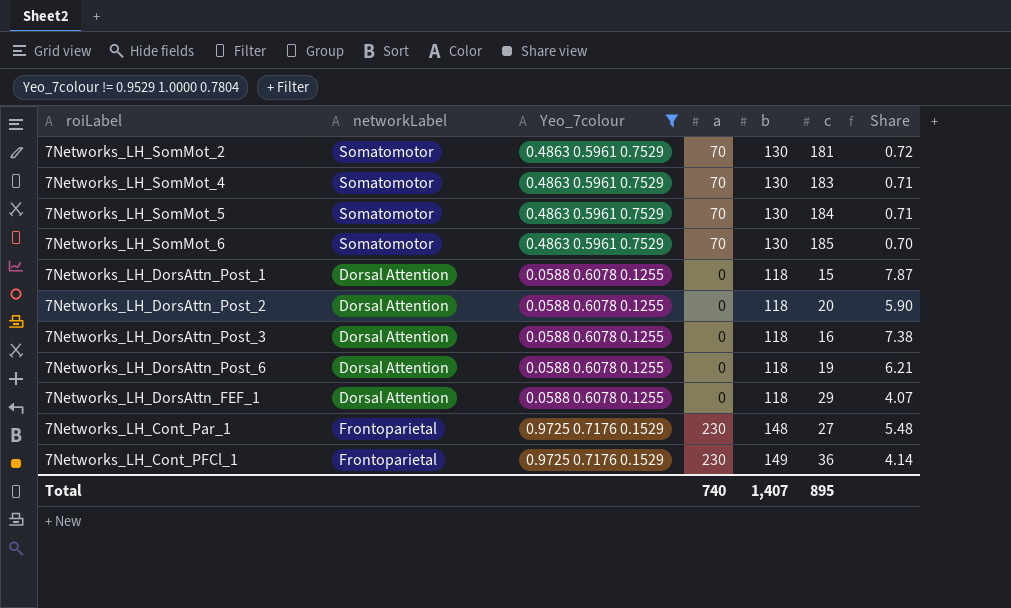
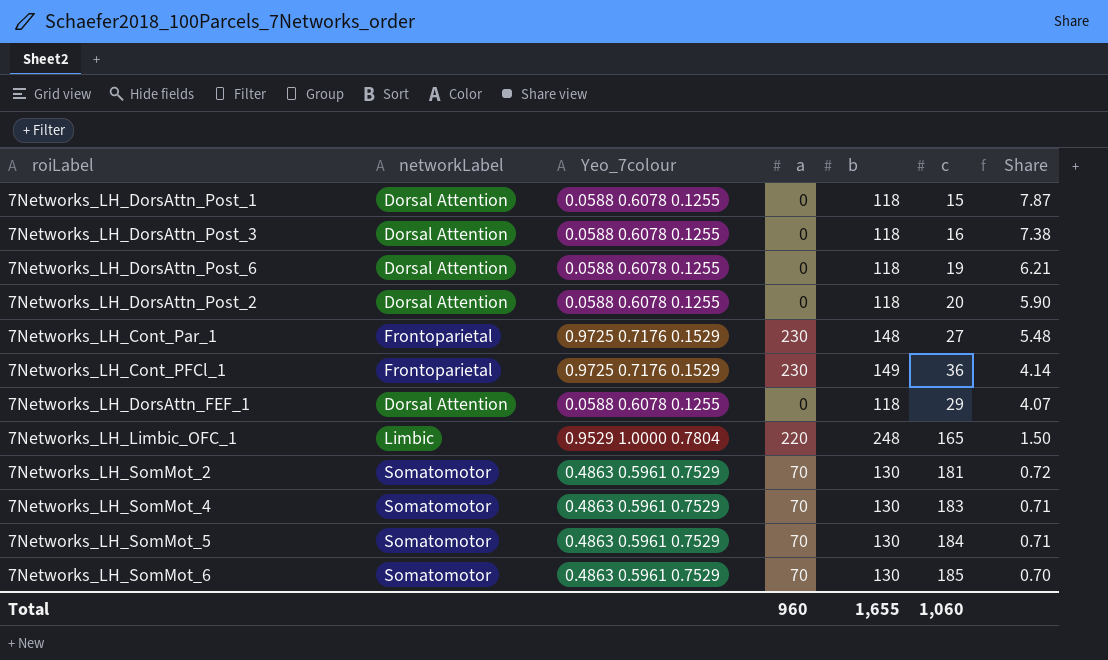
filter: Yeo_7colour != 0.9529 1.0000 0.7804 -> none
row order: none -> Share descending
Total | a: 740 -> 960
Total | b: 1,407 -> 1,655
Total | c: 895 -> 1,060

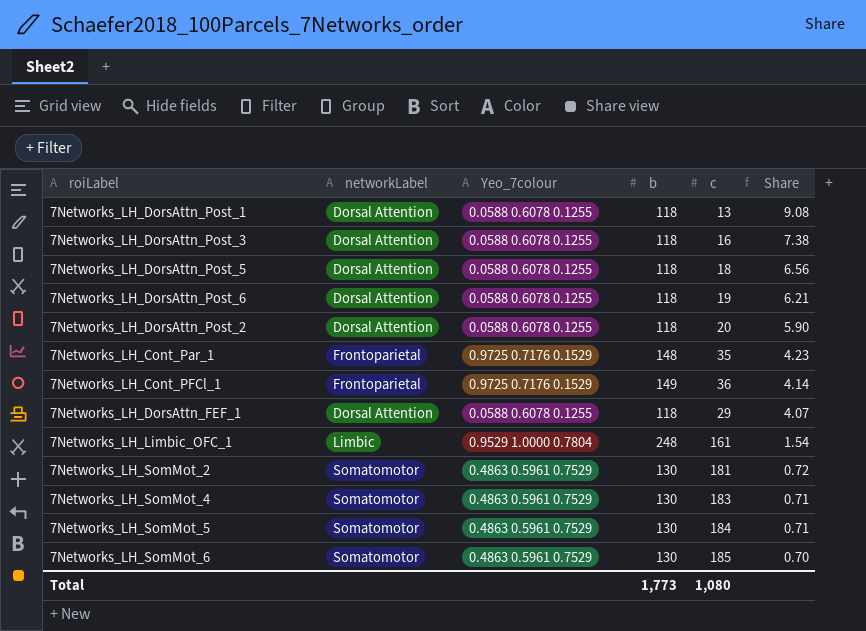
column a | position: 4 -> none
7Networks_LH_DorsAttn_Post_1 | c: 15 -> 13
7Networks_LH_DorsAttn_Post_1 | Share: 7.87 -> 9.08
row 7Networks_LH_DorsAttn_Post_5: none -> Dorsal Attention | 0.0588 0.6078 0.1255 | 118 | 18 | 6.56
7Networks_LH_Cont_Par_1 | c: 27 -> 35
7Networks_LH_Cont_Par_1 | Share: 5.48 -> 4.23
7Networks_LH_Limbic_OFC_1 | c: 165 -> 161
7Networks_LH_Limbic_OFC_1 | Share: 1.50 -> 1.54
Total | b: 1,655 -> 1,773
Total | c: 1,060 -> 1,080

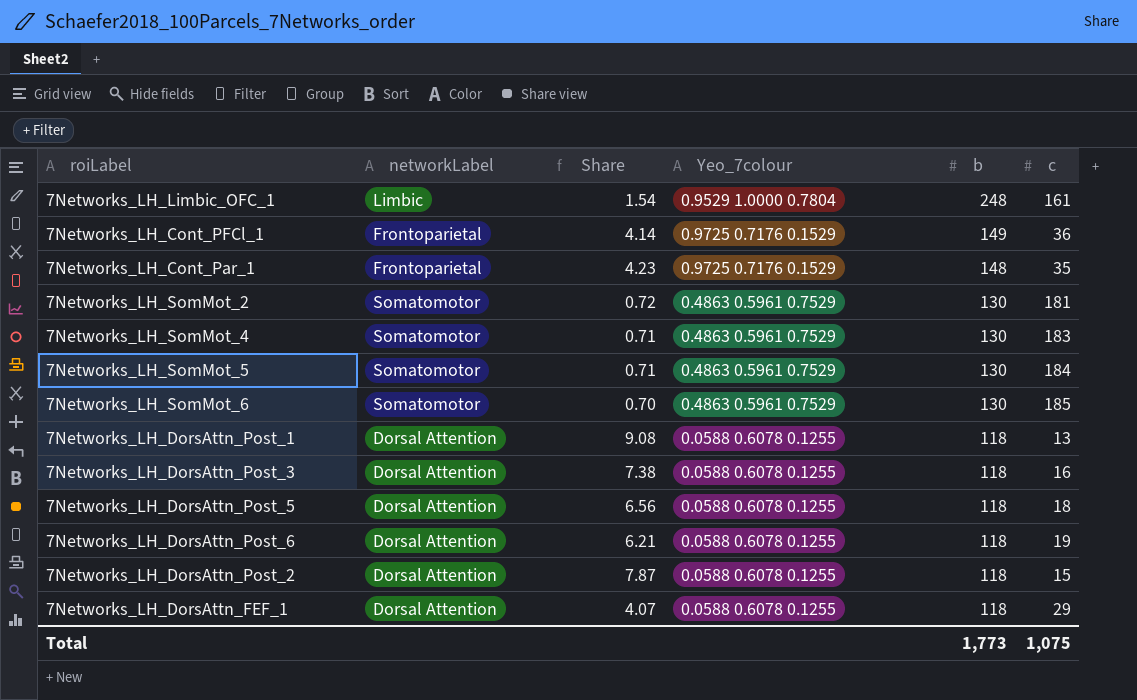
row order: Share descending -> b descending
column Share | position: 6 -> 3
7Networks_LH_DorsAttn_Post_2 | Share: 5.90 -> 7.87
7Networks_LH_DorsAttn_Post_2 | c: 20 -> 15
Total | c: 1,080 -> 1,075

